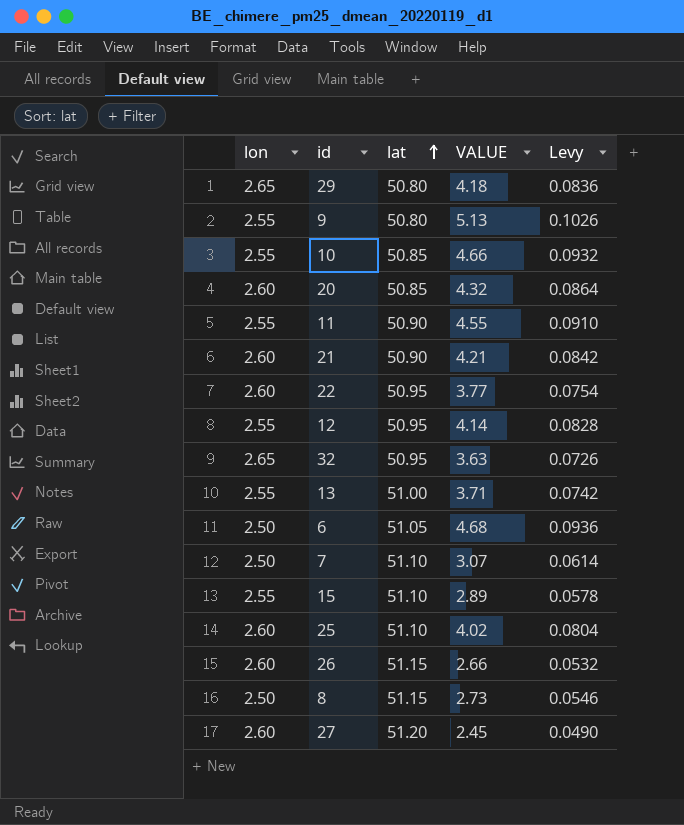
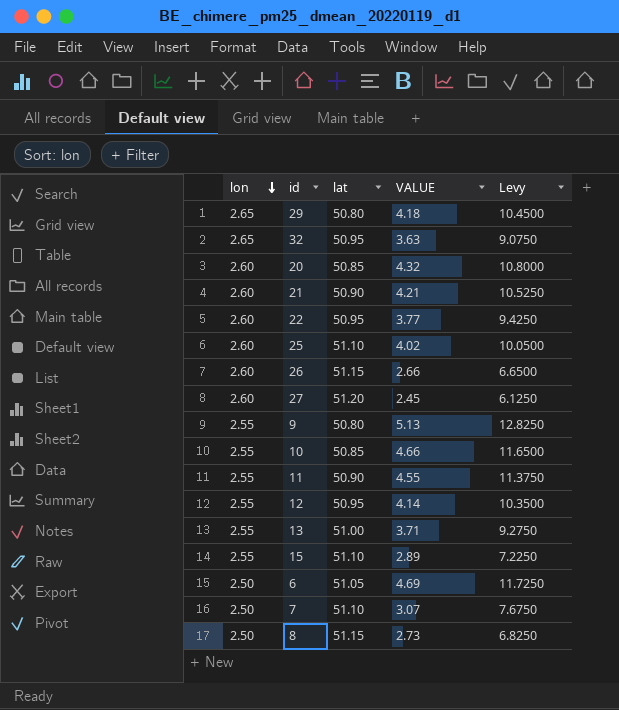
row order: lat ascending -> lon descending
column Levy | formula: [VALUE] * 0.02 -> [VALUE] * 2.5
6 | VALUE: 4.68 -> 4.69

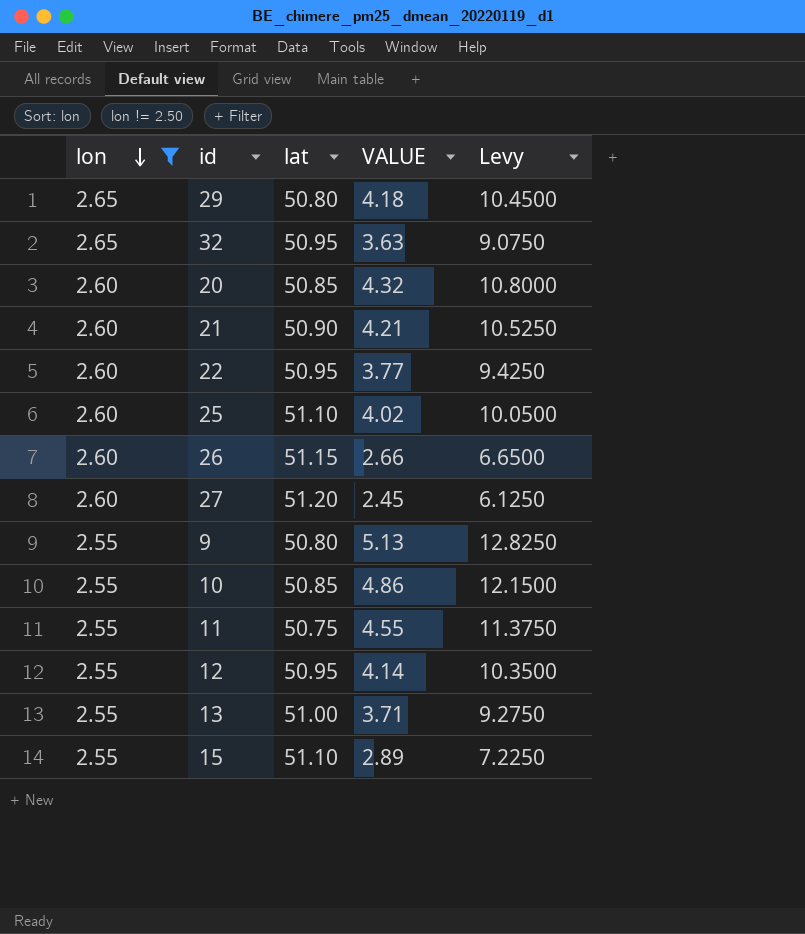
filter: none -> lon != 2.50
10 | VALUE: 4.66 -> 4.86
10 | Levy: 11.6500 -> 12.1500
11 | lat: 50.90 -> 50.75

